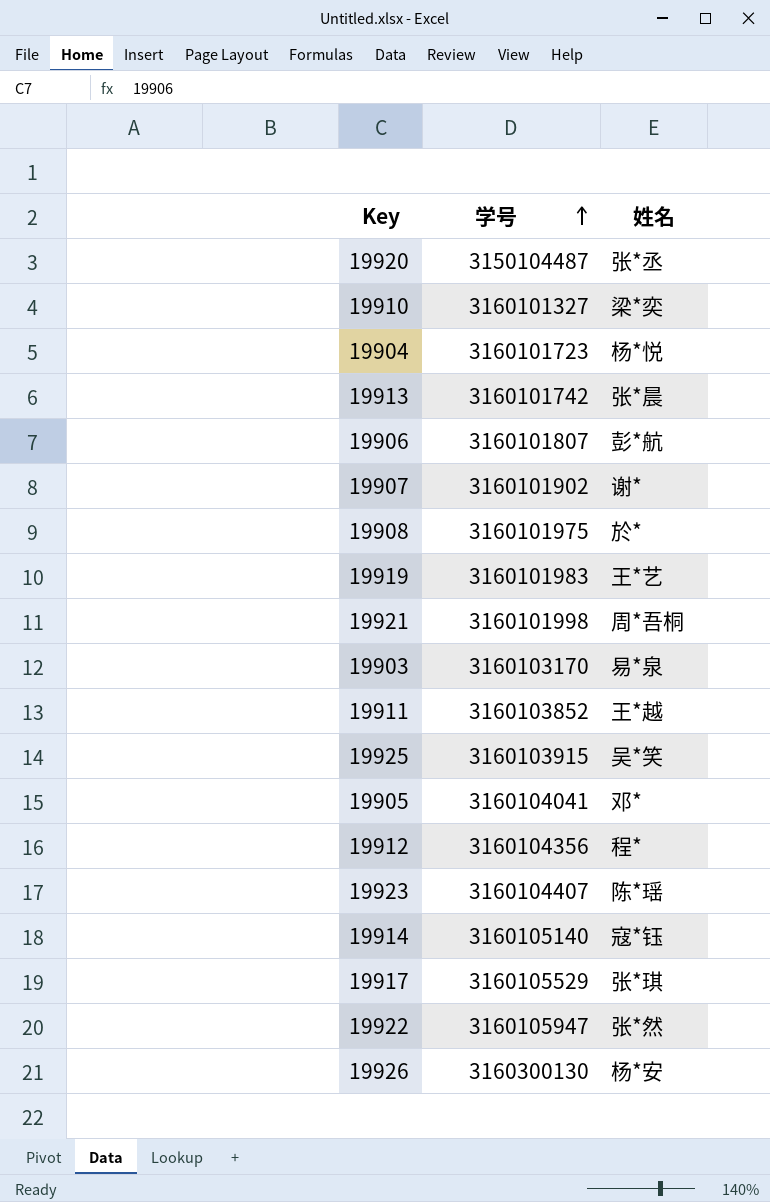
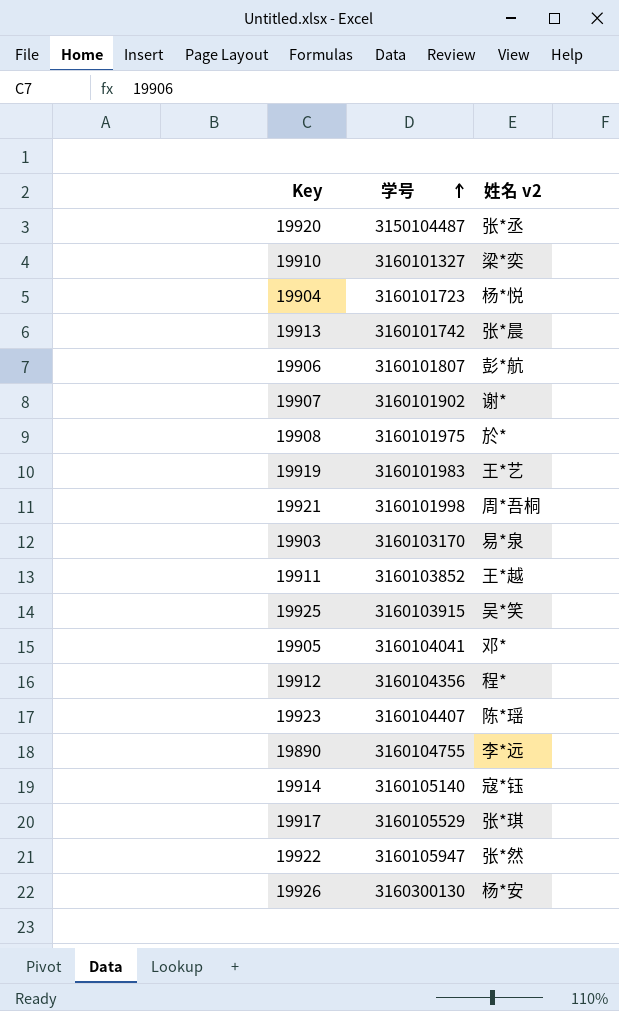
column name: 姓名 -> 姓名 v2
row 19890: none -> 3160104755 | 李*远

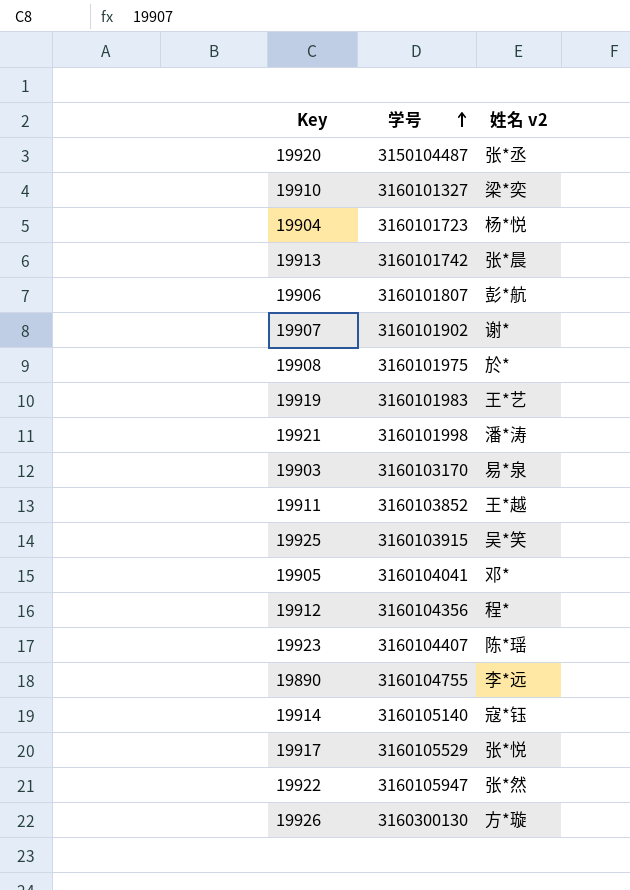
19921 | 姓名 v2: 周*吾桐 -> 潘*涛
19917 | 姓名 v2: 张*琪 -> 张*悦
19926 | 姓名 v2: 杨*安 -> 方*璇

